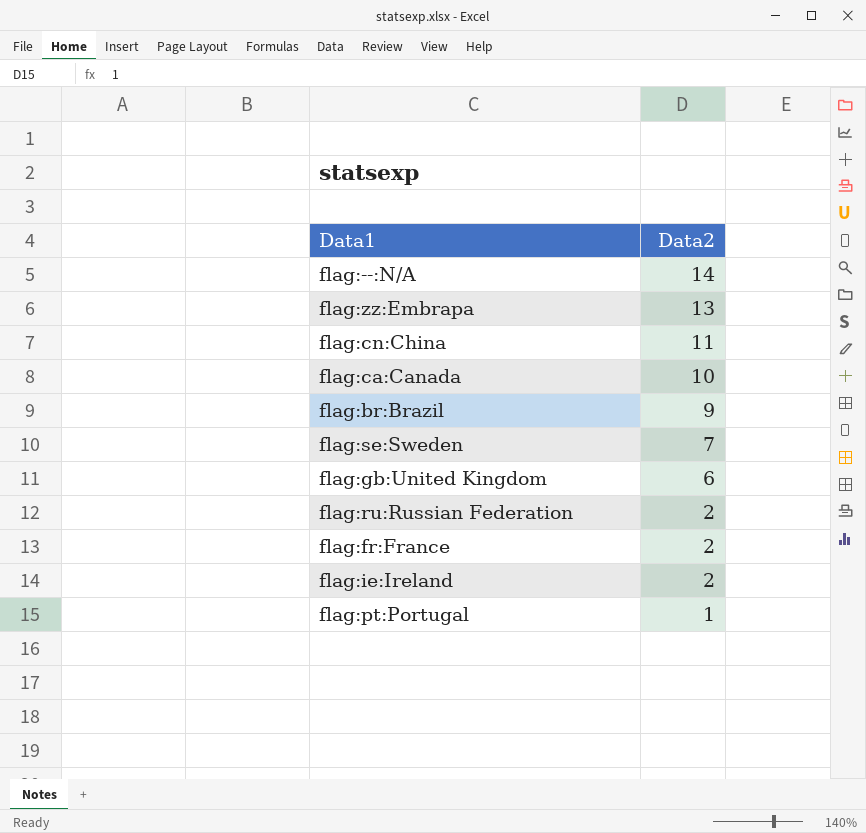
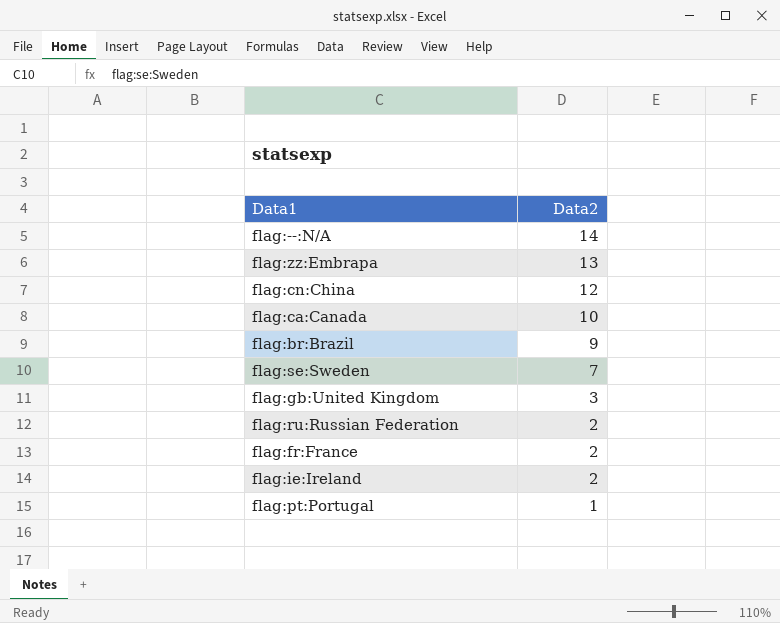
flag:cn:China | Data2: 11 -> 12
flag:gb:United Kingdom | Data2: 6 -> 3

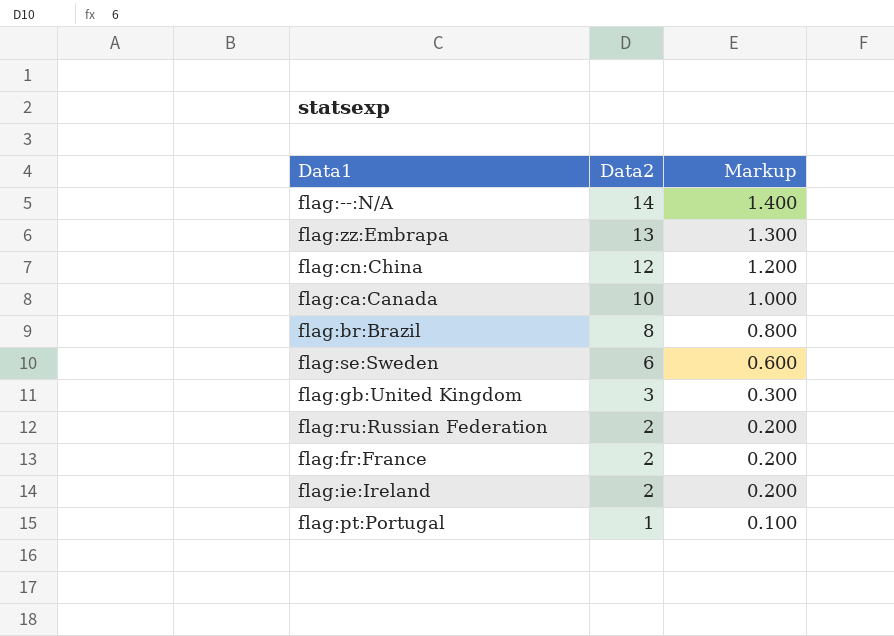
column Markup | formula: none -> [Data2] * 0.1
flag:br:Brazil | Data2: 9 -> 8
flag:se:Sweden | Data2: 7 -> 6

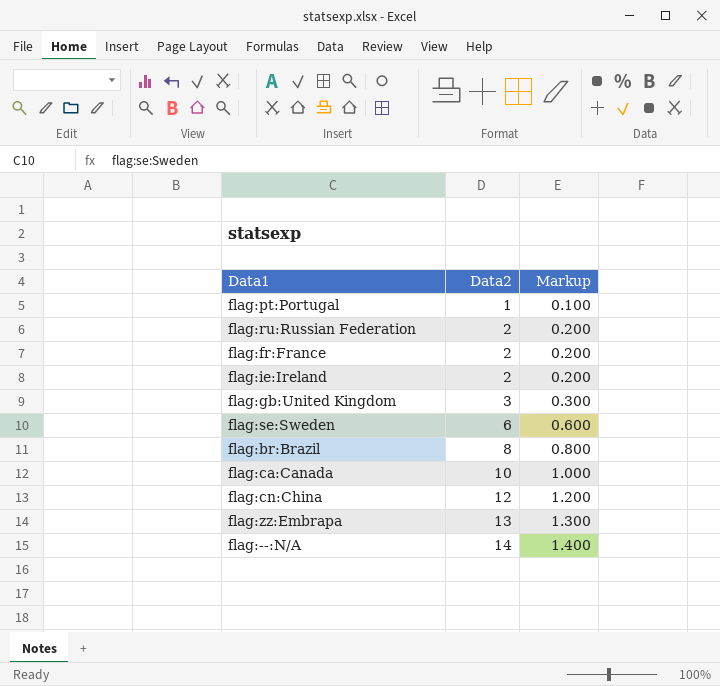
row order: Data2 descending -> Data2 ascending

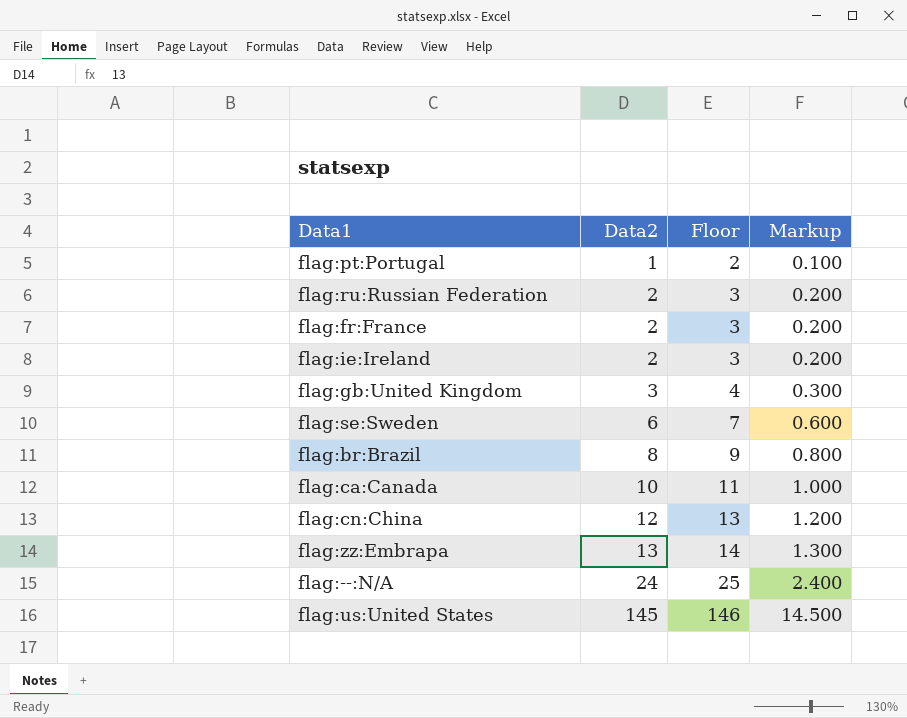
column Floor | formula: none -> [Data2] + 1
flag:--:N/A | Data2: 14 -> 24
flag:--:N/A | Markup: 1.400 -> 2.400
row flag:us:United States: none -> 145 | 146 | 14.500

